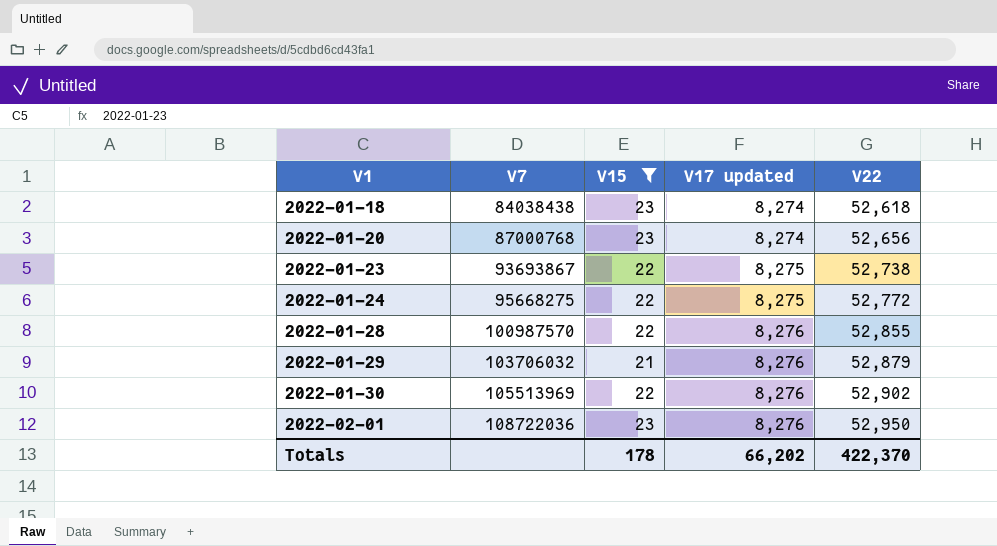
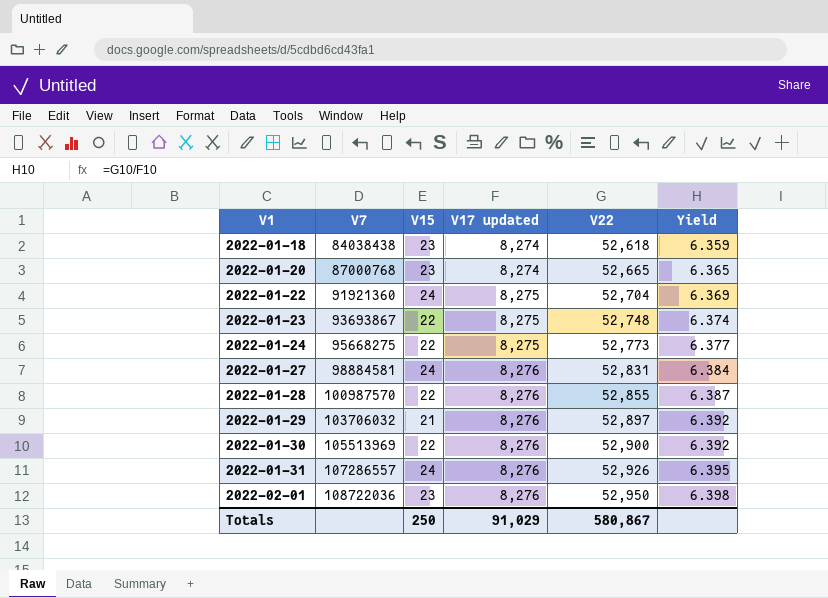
filter: V15 != 24 -> none
column Yield | formula: none -> [V22] / [V17 updated]
2022-01-20 | V22: 52,656 -> 52,665
2022-01-23 | V22: 52,738 -> 52,748
2022-01-24 | V22: 52,772 -> 52,773
2022-01-29 | V22: 52,879 -> 52,897
2022-01-30 | V22: 52,902 -> 52,900
Totals | V15: 178 -> 250
Totals | V17 updated: 66,202 -> 91,029
Totals | V22: 422,370 -> 580,867

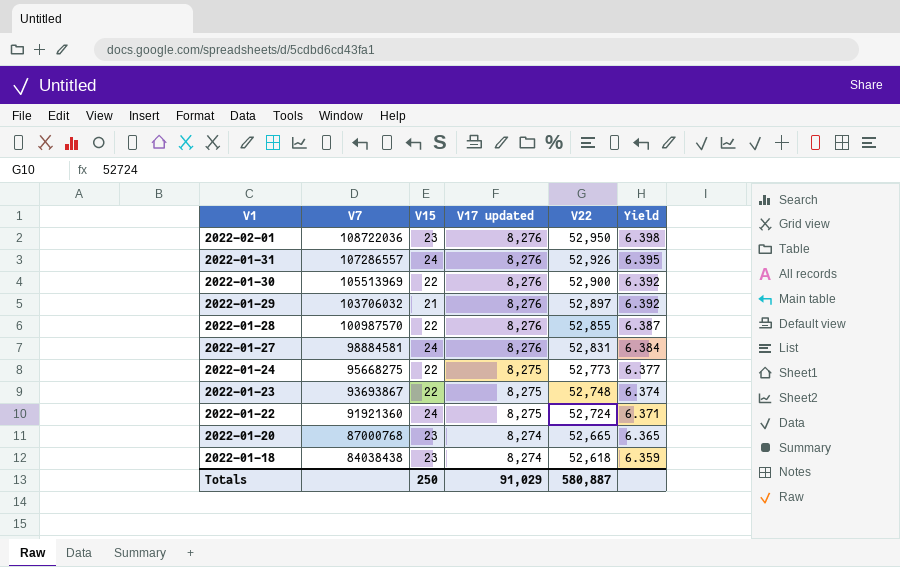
row order: V1 ascending -> V1 descending
2022-01-22 | V22: 52,704 -> 52,724
2022-01-22 | Yield: 6.369 -> 6.371
Totals | V22: 580,867 -> 580,887

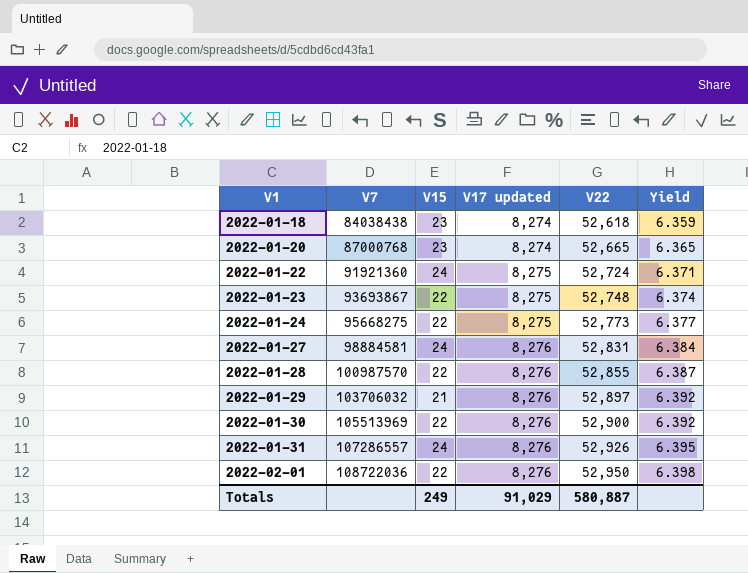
row order: V1 descending -> V1 ascending
2022-02-01 | V15: 23 -> 22
Totals | V15: 250 -> 249

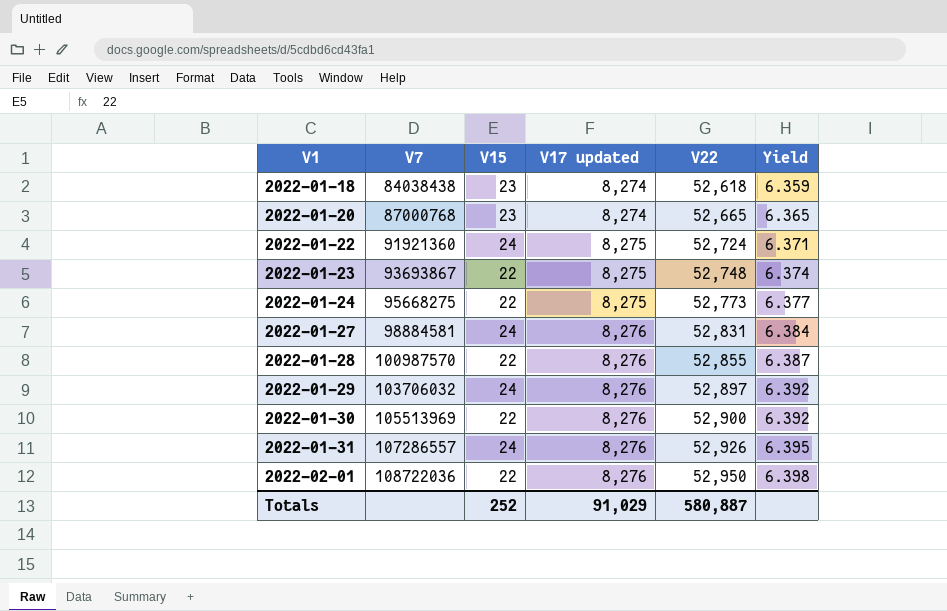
2022-01-29 | V15: 21 -> 24
Totals | V15: 249 -> 252

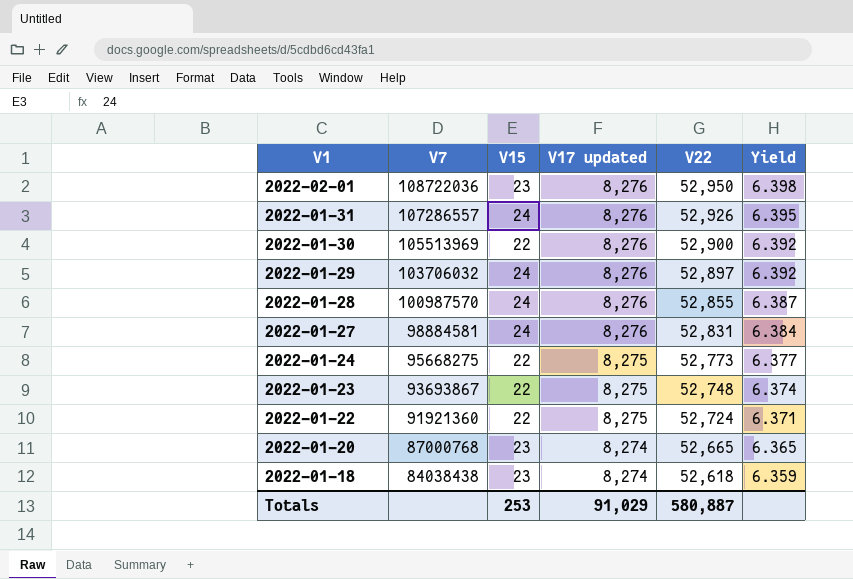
row order: V1 ascending -> V1 descending
2022-02-01 | V15: 22 -> 23
2022-01-28 | V15: 22 -> 24
2022-01-22 | V15: 24 -> 22
Totals | V15: 252 -> 253

